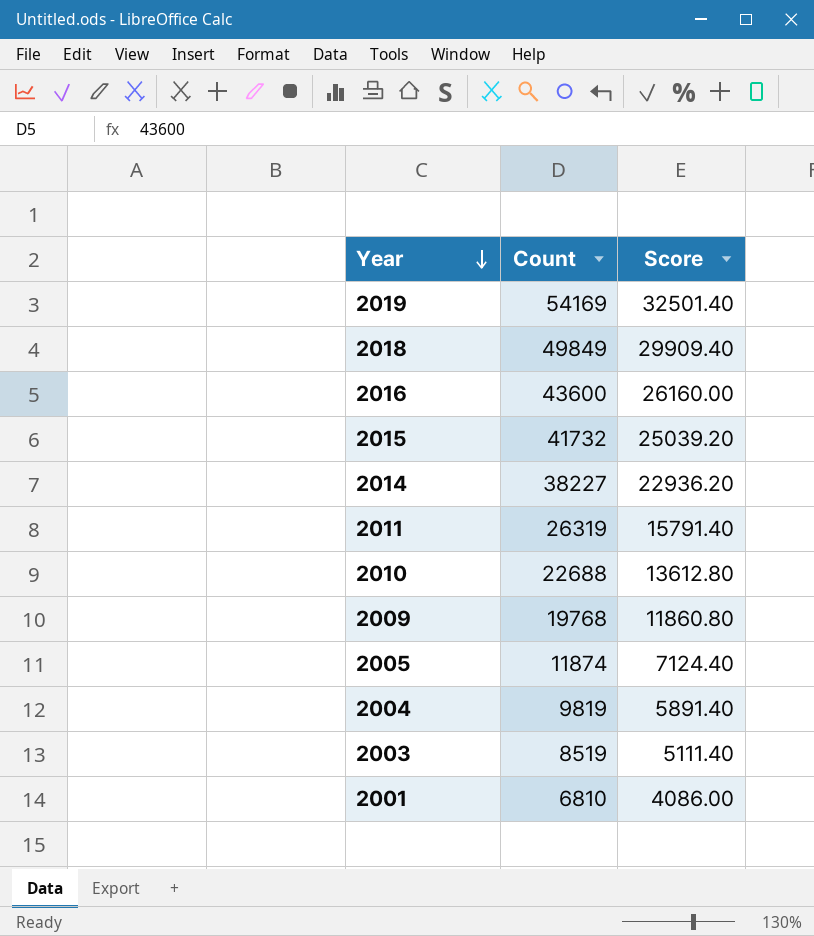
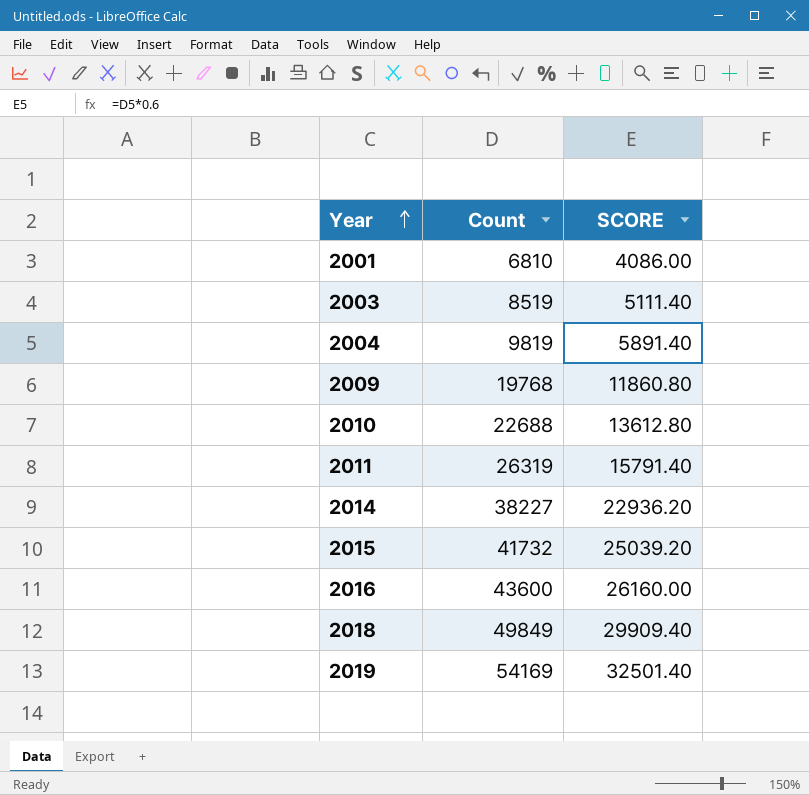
row order: Year descending -> Year ascending
column name: Score -> SCORE
row 2005: 11874 | 7124.40 -> none

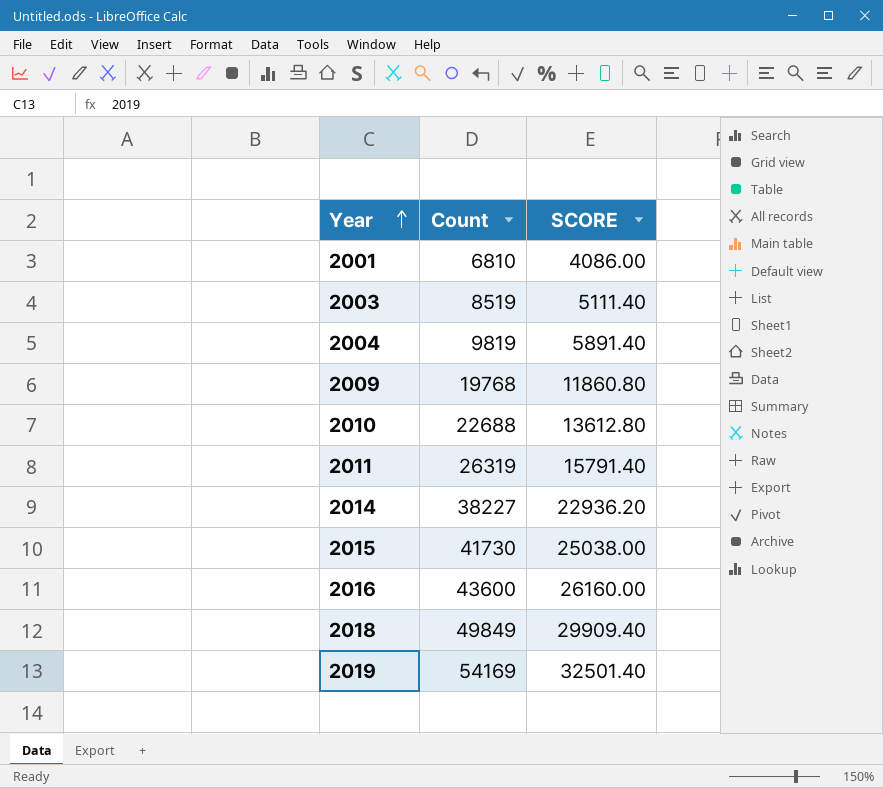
2015 | Count: 41732 -> 41730
2015 | SCORE: 25039.20 -> 25038.00

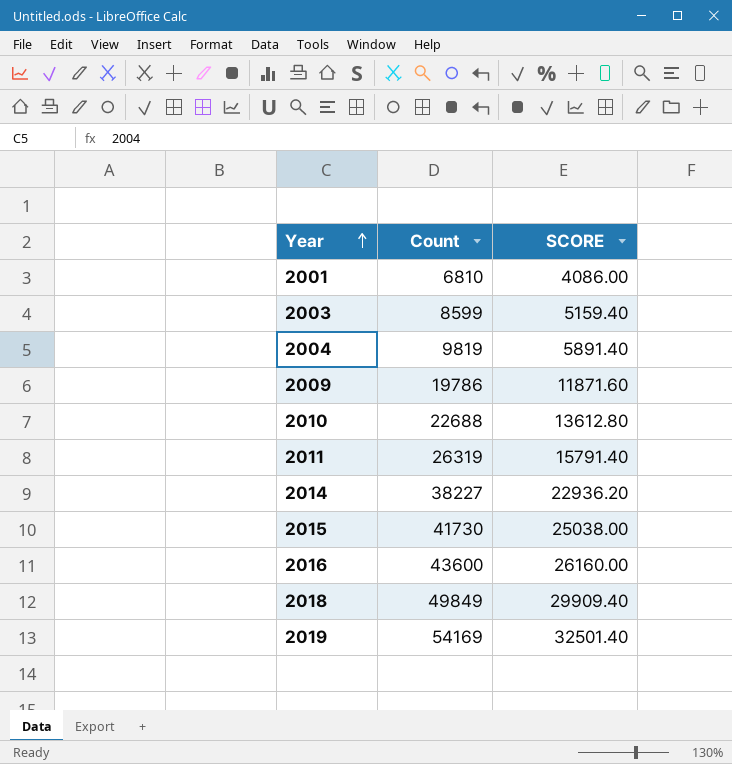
2003 | Count: 8519 -> 8599
2003 | SCORE: 5111.40 -> 5159.40
2009 | Count: 19768 -> 19786
2009 | SCORE: 11860.80 -> 11871.60

